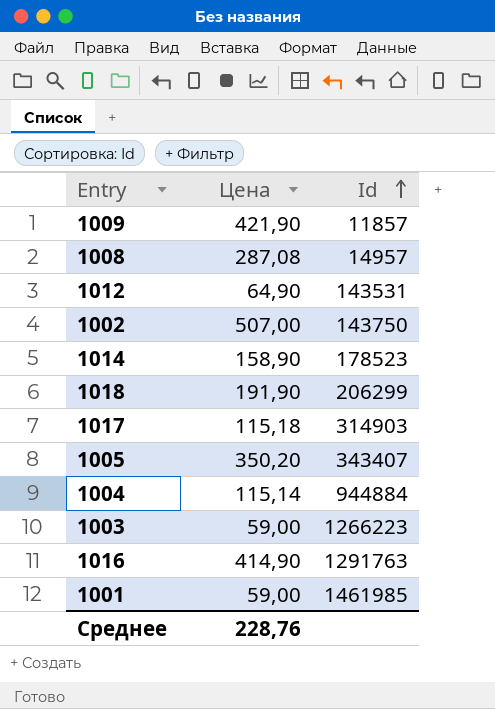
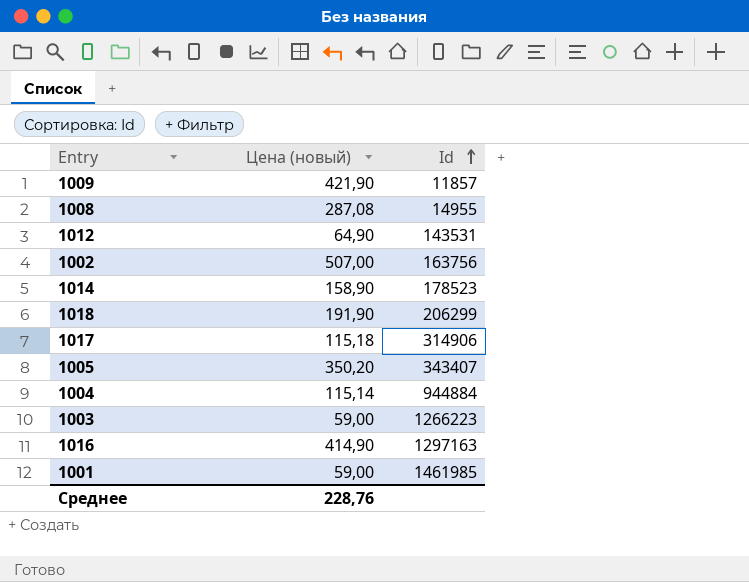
column name: Цена -> Цена (новый)
1008 | Id: 14957 -> 14955
1002 | Id: 143750 -> 163756
1017 | Id: 314903 -> 314906
1016 | Id: 1291763 -> 1297163

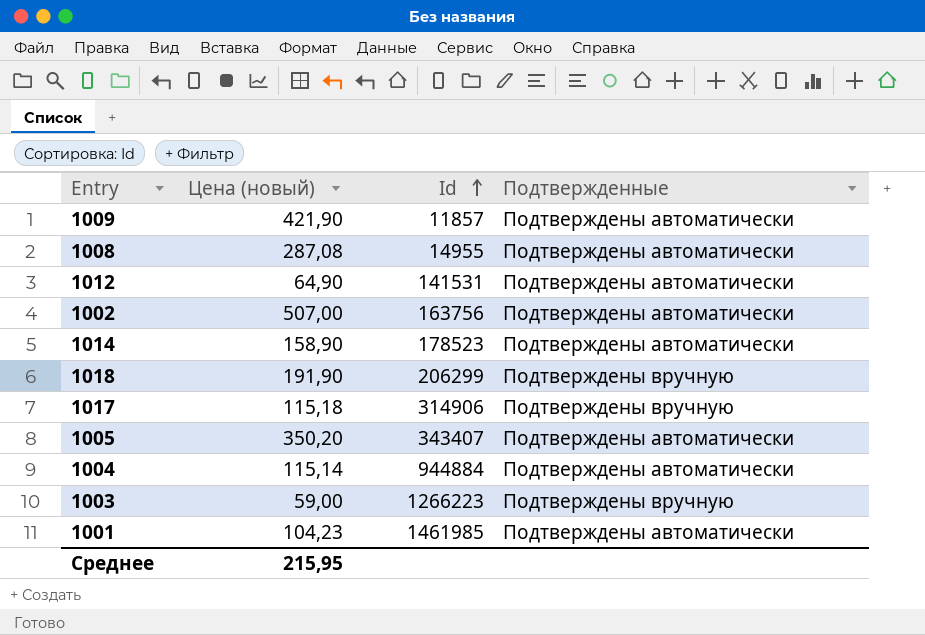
column Подтвержденные | position: none -> 4
row 1016: 414,90 | 1297163 -> none
1012 | Id: 143531 -> 141531
1001 | Цена (новый): 59,00 -> 104,23
Среднее | Цена (новый): 228,76 -> 215,95

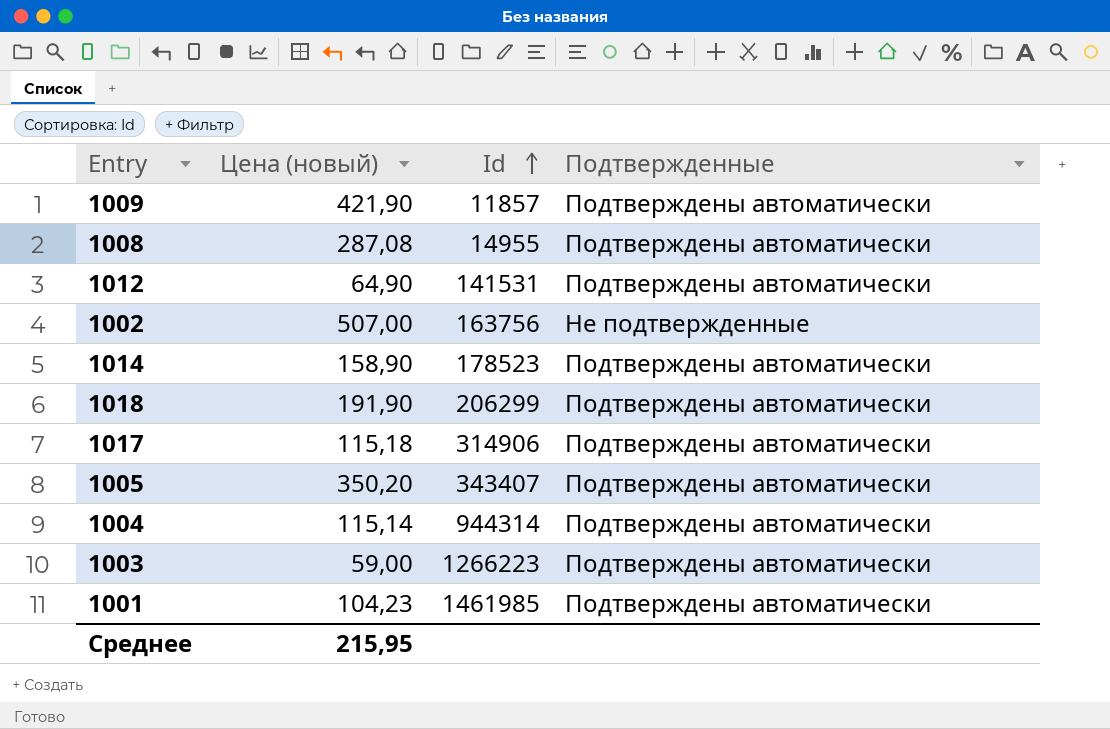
1002 | Подтвержденные: Подтверждены автоматически -> Не подтвержденные
1018 | Подтвержденные: Подтверждены вручную -> Подтверждены автоматически
1017 | Подтвержденные: Подтверждены вручную -> Подтверждены автоматически
1004 | Id: 944884 -> 944314
1003 | Подтвержденные: Подтверждены вручную -> Подтверждены автоматически

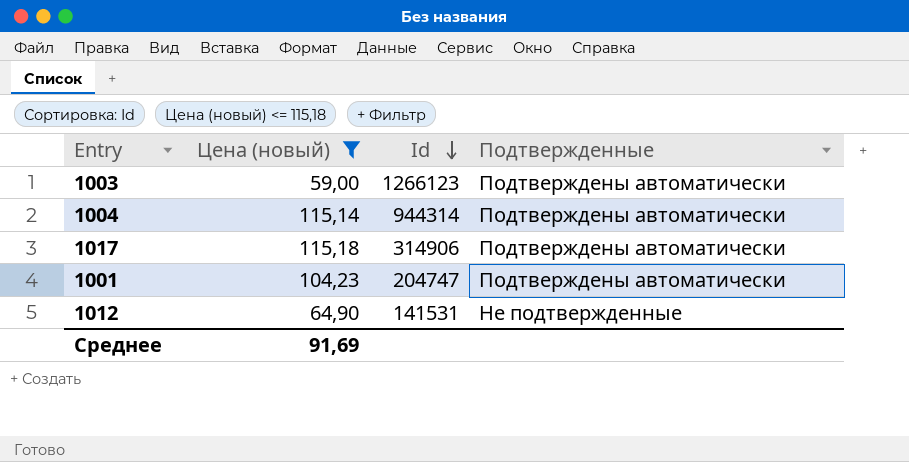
filter: none -> Цена (новый) <= 115,18
row order: Id ascending -> Id descending
1003 | Id: 1266223 -> 1266123
1001 | Id: 1461985 -> 204747
1012 | Подтвержденные: Подтверждены автоматически -> Не подтвержденные
Среднее | Цена (новый): 215,95 -> 91,69

